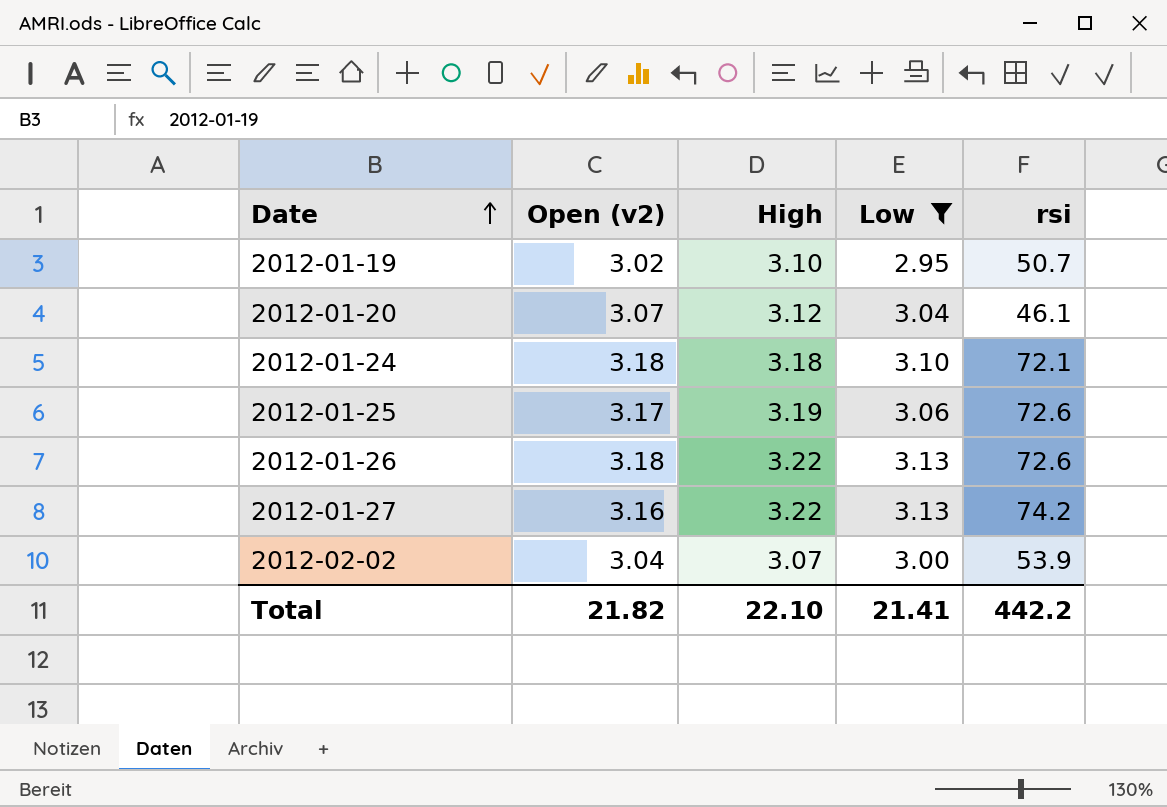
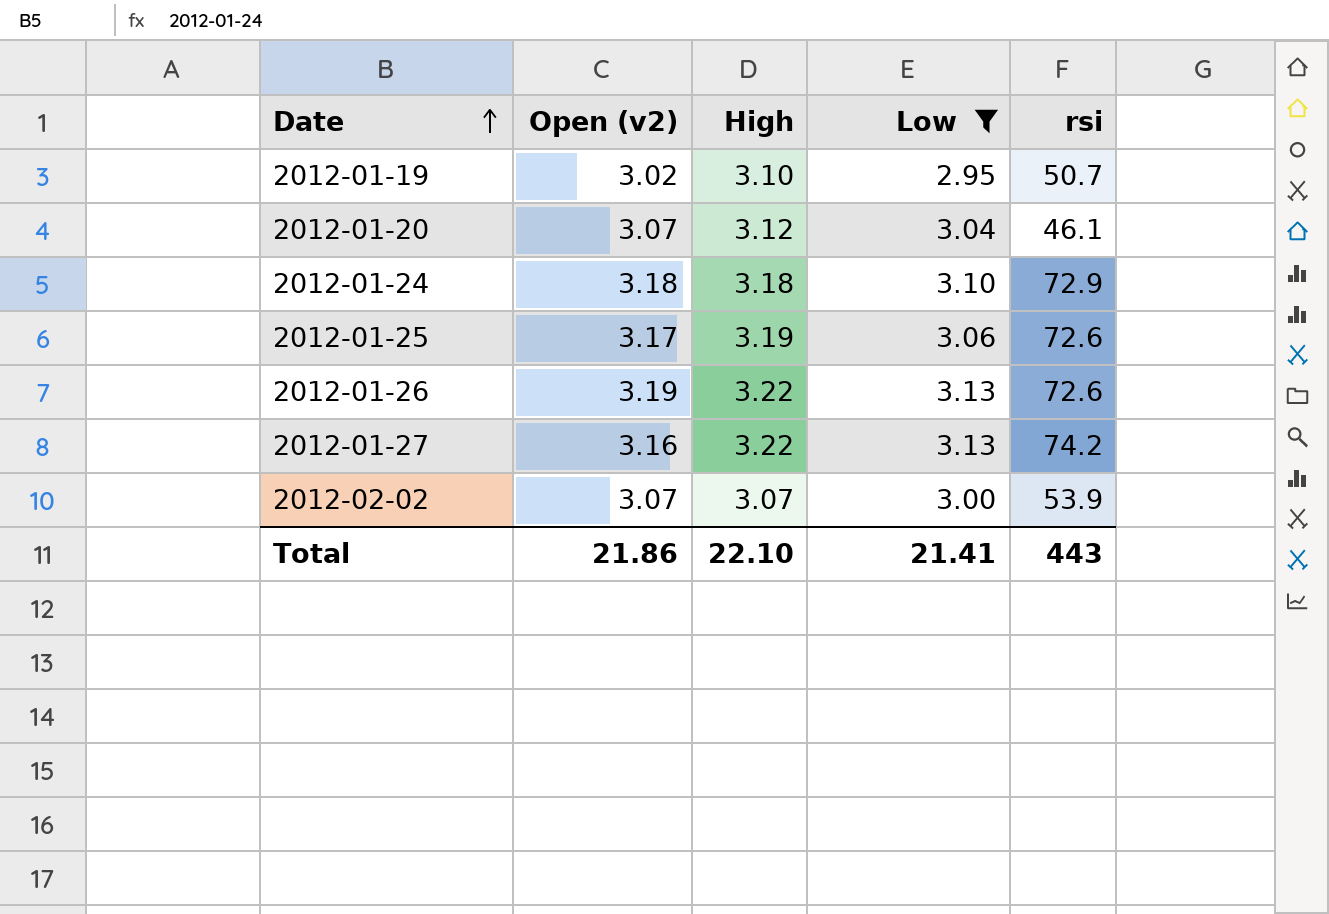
2012-01-24 | rsi: 72.1 -> 72.9
2012-01-26 | Open (v2): 3.18 -> 3.19
2012-02-02 | Open (v2): 3.04 -> 3.07
Total | Open (v2): 21.82 -> 21.86
Total | rsi: 442.2 -> 443

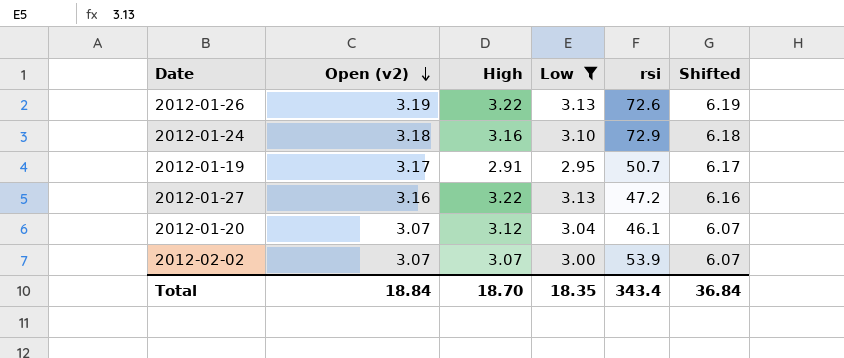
row order: Date ascending -> Open (v2) descending
column Shifted | formula: none -> [Open (v2)] + 3
row 2012-01-25: 3.17 | 3.19 | 3.06 | 72.6 -> none
2012-01-24 | High: 3.18 -> 3.16
2012-01-19 | Open (v2): 3.02 -> 3.17
2012-01-19 | High: 3.10 -> 2.91
2012-01-27 | rsi: 74.2 -> 47.2
Total | Open (v2): 21.86 -> 18.84
Total | High: 22.10 -> 18.70
Total | Low: 21.41 -> 18.35
Total | rsi: 443 -> 343.4

